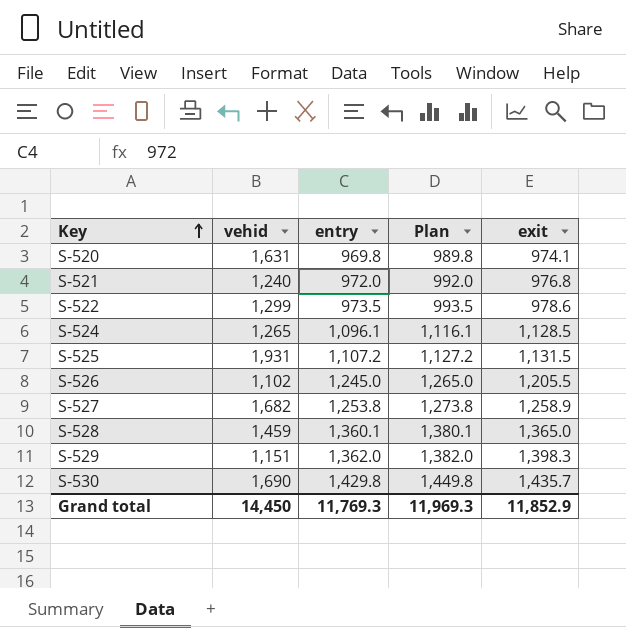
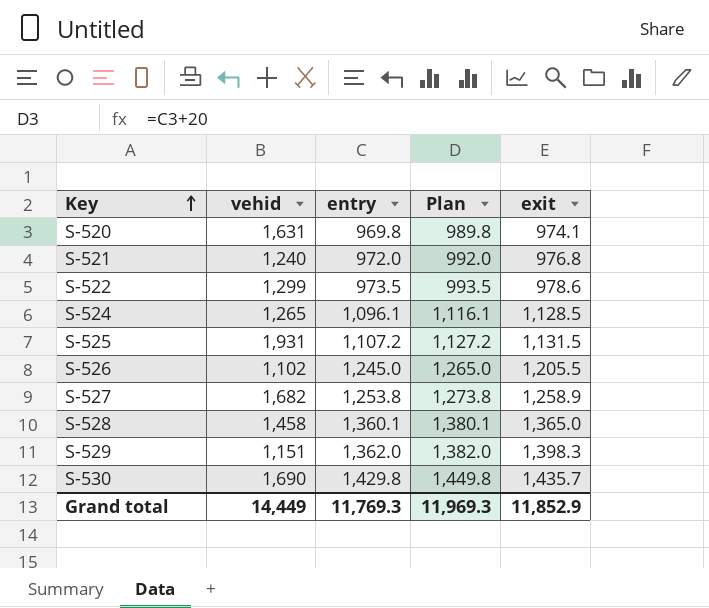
S-528 | vehid: 1,459 -> 1,458
Grand total | vehid: 14,450 -> 14,449

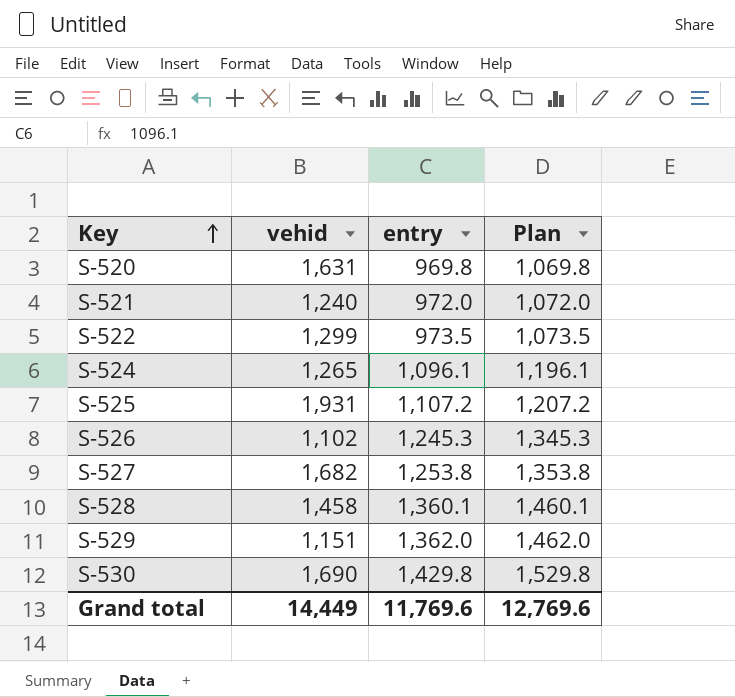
column exit | position: 5 -> none
column Plan | formula: [entry] + 20 -> [entry] + 100
S-526 | entry: 1,245.0 -> 1,245.3
Grand total | entry: 11,769.3 -> 11,769.6
Grand total | Plan: 11,969.3 -> 12,769.6

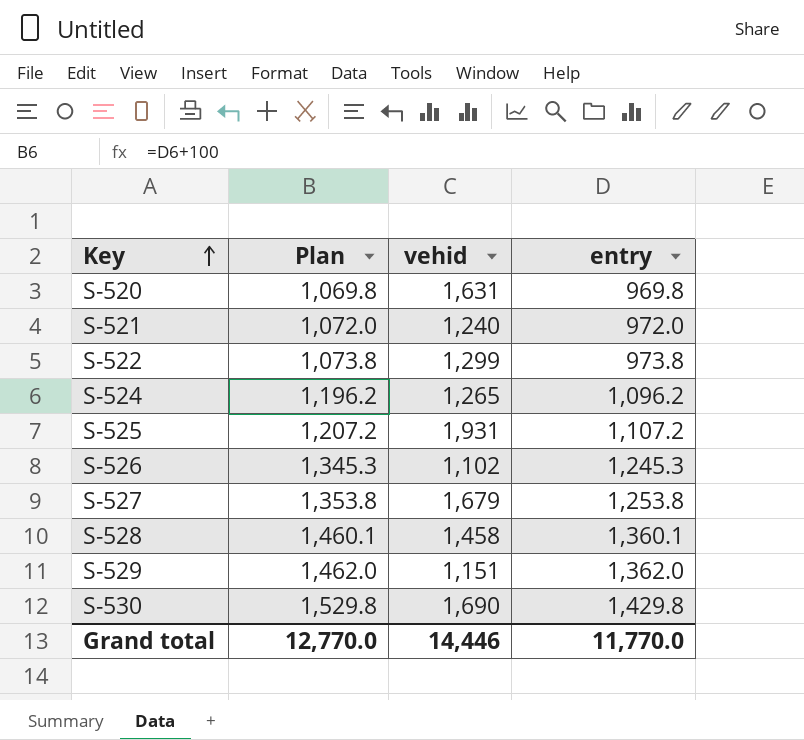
column Plan | position: 4 -> 2
S-522 | Plan: 1,073.5 -> 1,073.8
S-522 | entry: 973.5 -> 973.8
S-524 | Plan: 1,196.1 -> 1,196.2
S-524 | entry: 1,096.1 -> 1,096.2
S-527 | vehid: 1,682 -> 1,679
Grand total | Plan: 12,769.6 -> 12,770.0
Grand total | vehid: 14,449 -> 14,446
Grand total | entry: 11,769.6 -> 11,770.0

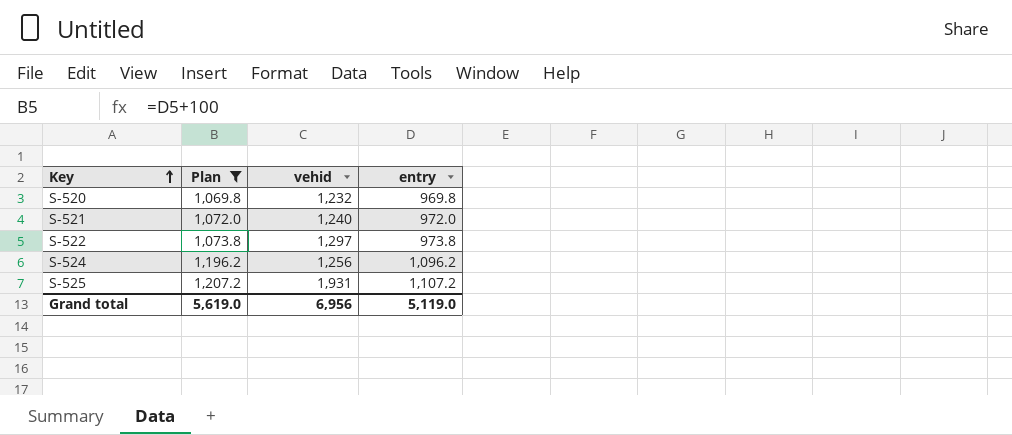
filter: none -> Plan <= 1,207.2
S-520 | vehid: 1,631 -> 1,232
S-522 | vehid: 1,299 -> 1,297
S-524 | vehid: 1,265 -> 1,256
Grand total | Plan: 12,770.0 -> 5,619.0
Grand total | vehid: 14,446 -> 6,956
Grand total | entry: 11,770.0 -> 5,119.0

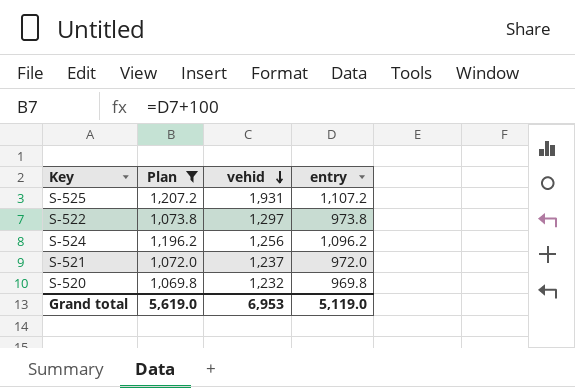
row order: Key ascending -> vehid descending
S-521 | vehid: 1,240 -> 1,237
Grand total | vehid: 6,956 -> 6,953

